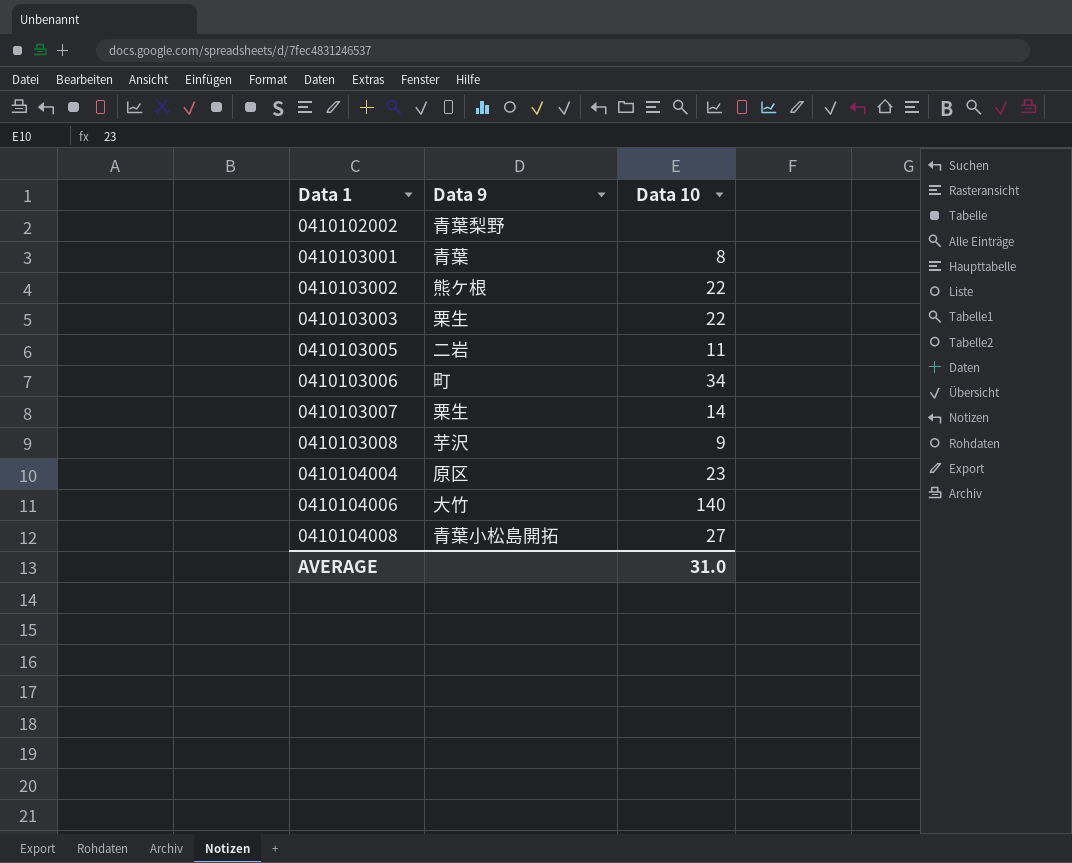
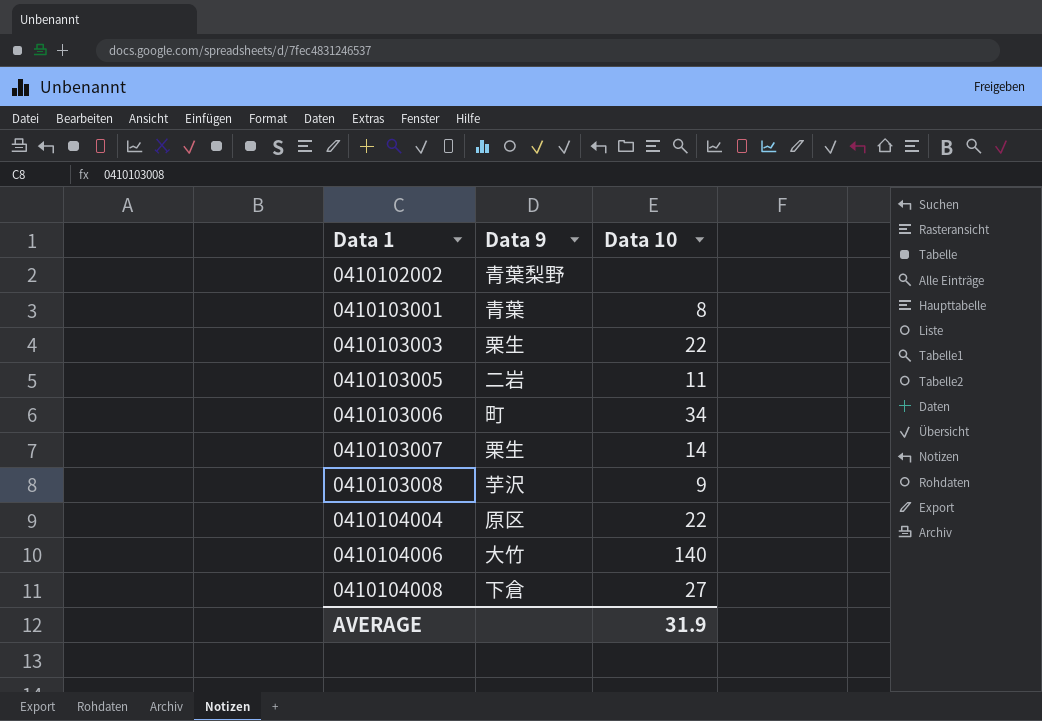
row 0410103002: 熊ケ根 | 22 -> none
0410104004 | Data 10: 23 -> 22
0410104008 | Data 9: 青葉小松島開拓 -> 下倉
AVERAGE | Data 10: 31.0 -> 31.9

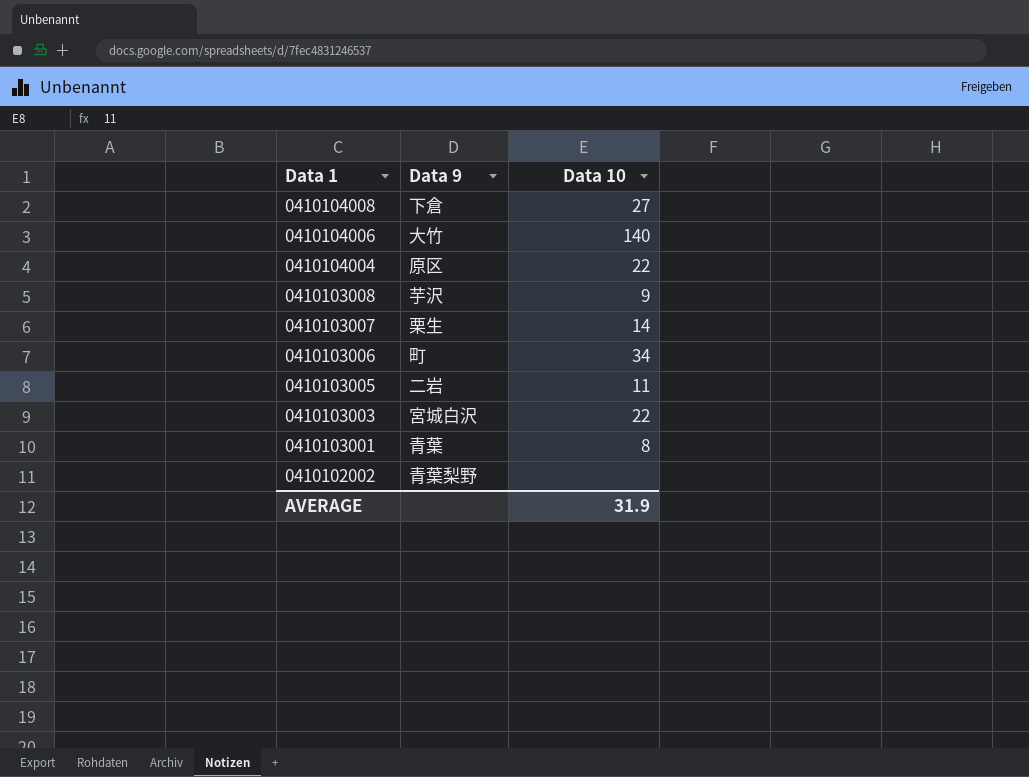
row order: Data 1 ascending -> Data 1 descending
0410103003 | Data 9: 栗生 -> 宮城白沢

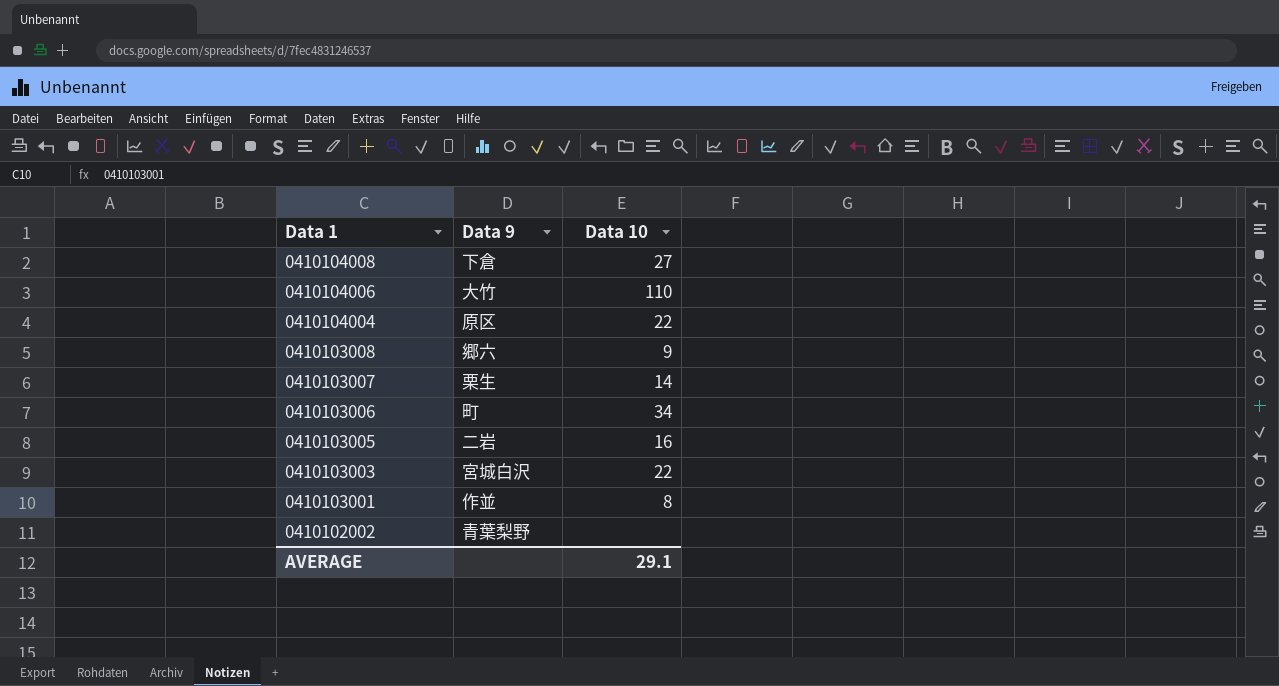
0410104006 | Data 10: 140 -> 110
0410103008 | Data 9: 芋沢 -> 郷六
0410103005 | Data 10: 11 -> 16
0410103001 | Data 9: 青葉 -> 作並
AVERAGE | Data 10: 31.9 -> 29.1

